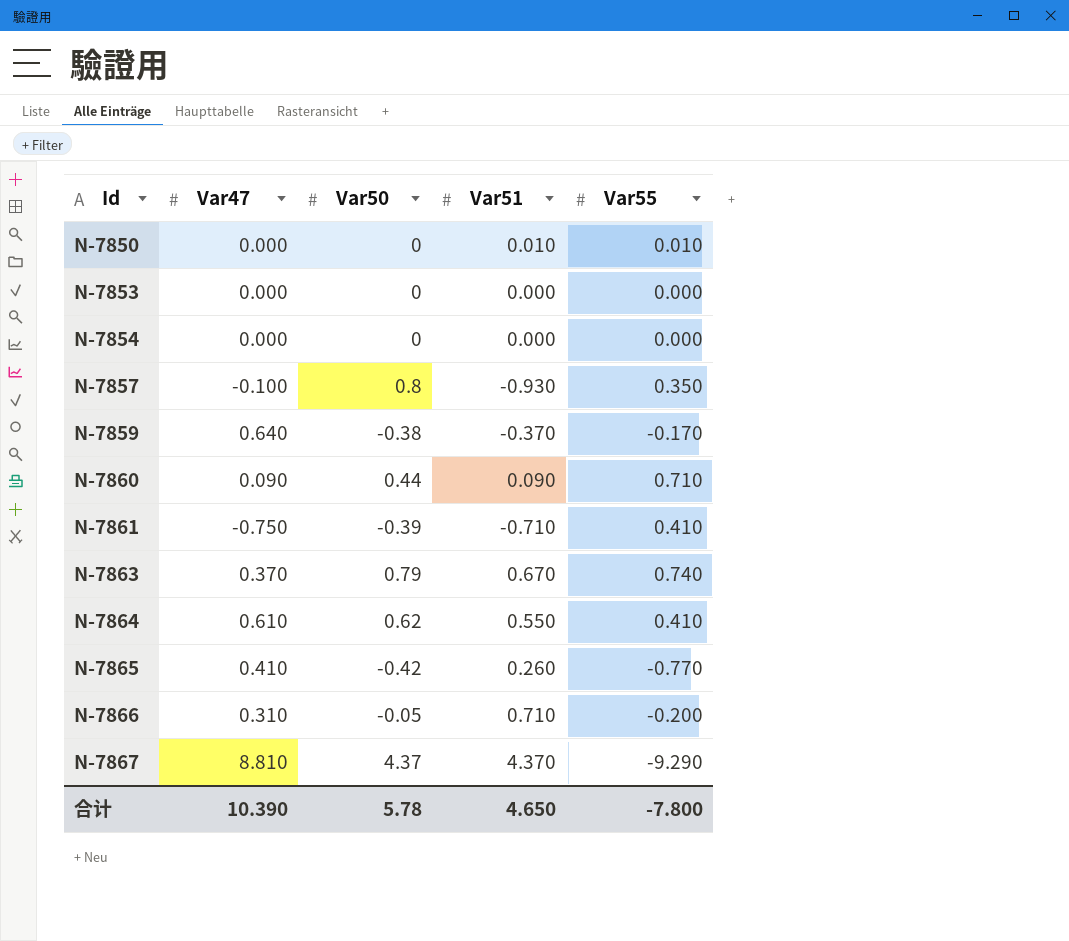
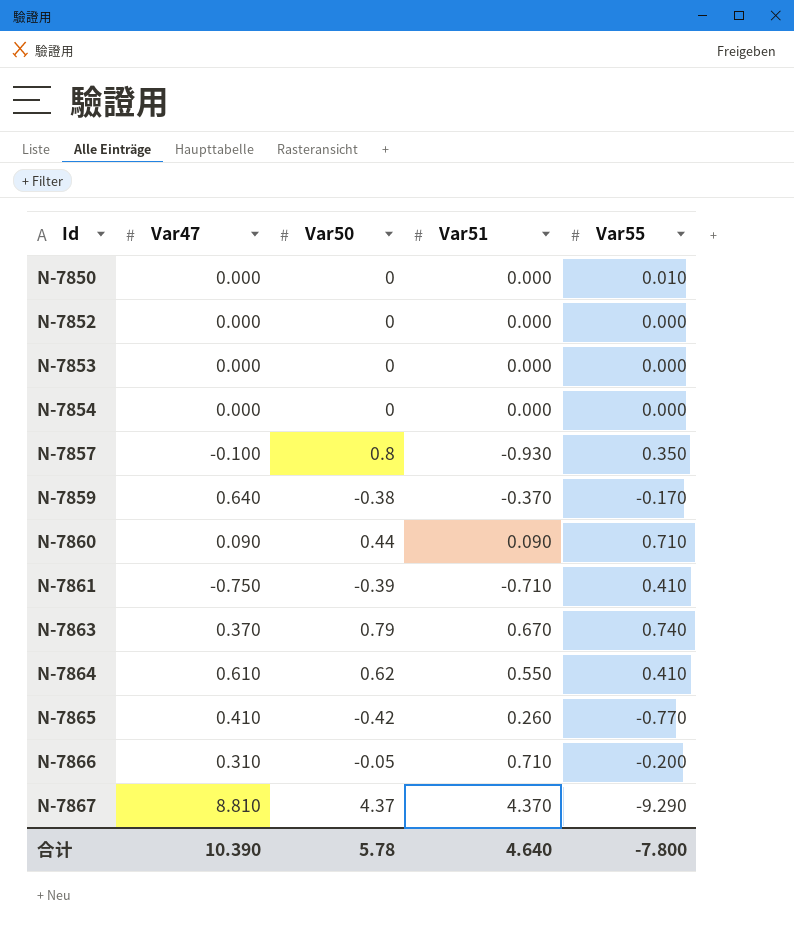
N-7850 | Var51: 0.010 -> 0.000
row N-7852: none -> 0.000 | 0 | 0.000 | 0.000
合计 | Var51: 4.650 -> 4.640

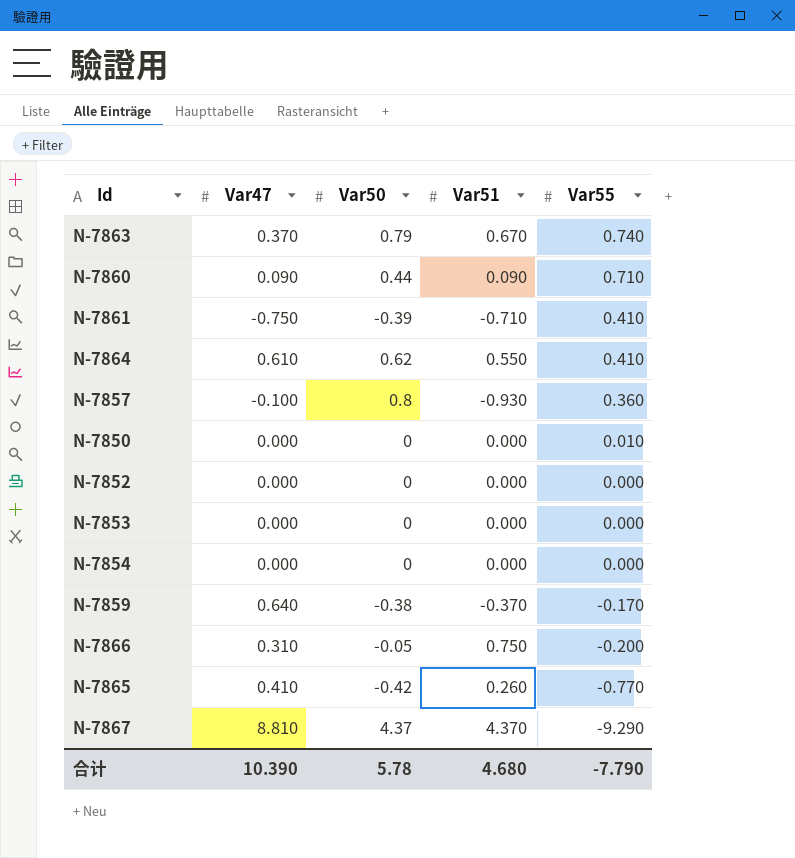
row order: Id ascending -> Var55 descending
N-7857 | Var55: 0.350 -> 0.360
N-7866 | Var51: 0.710 -> 0.750
合计 | Var51: 4.640 -> 4.680
合计 | Var55: -7.800 -> -7.790

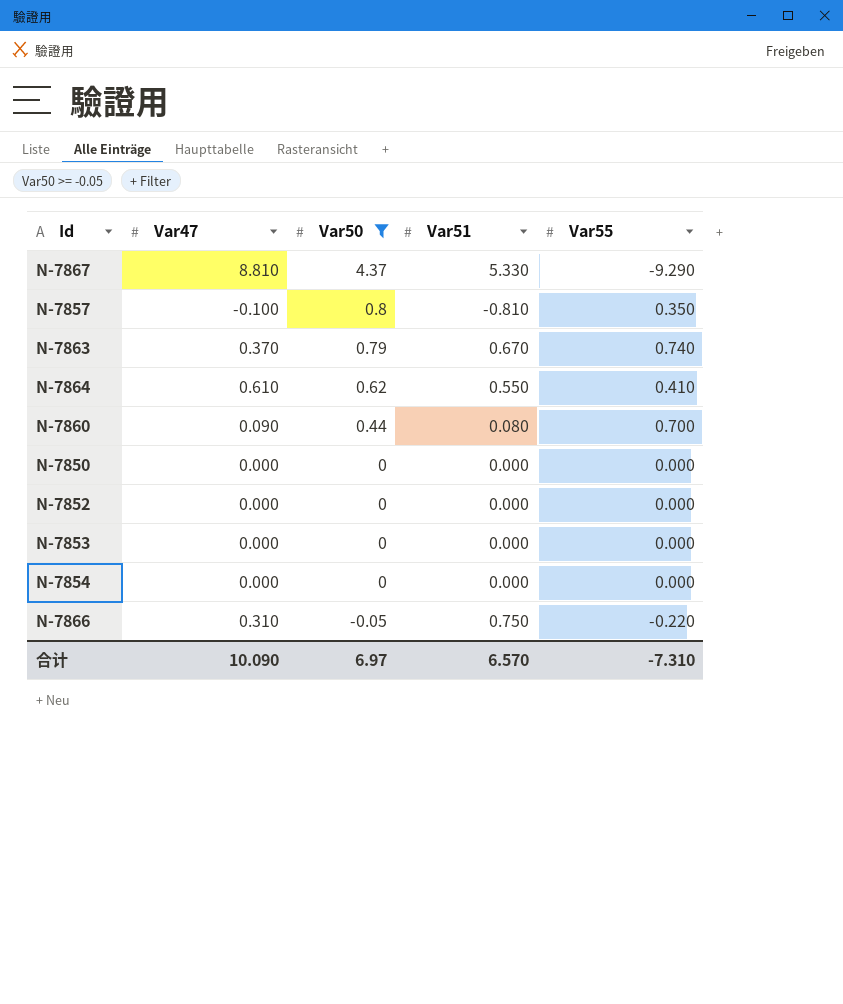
filter: none -> Var50 >= -0.05
row order: Var55 descending -> Var50 descending
N-7867 | Var51: 4.370 -> 5.330
N-7857 | Var51: -0.930 -> -0.810
N-7857 | Var55: 0.360 -> 0.350
N-7860 | Var51: 0.090 -> 0.080
N-7860 | Var55: 0.710 -> 0.700
N-7850 | Var55: 0.010 -> 0.000
N-7866 | Var55: -0.200 -> -0.220
合计 | Var47: 10.390 -> 10.090
合计 | Var50: 5.78 -> 6.97
合计 | Var51: 4.680 -> 6.570
合计 | Var55: -7.790 -> -7.310

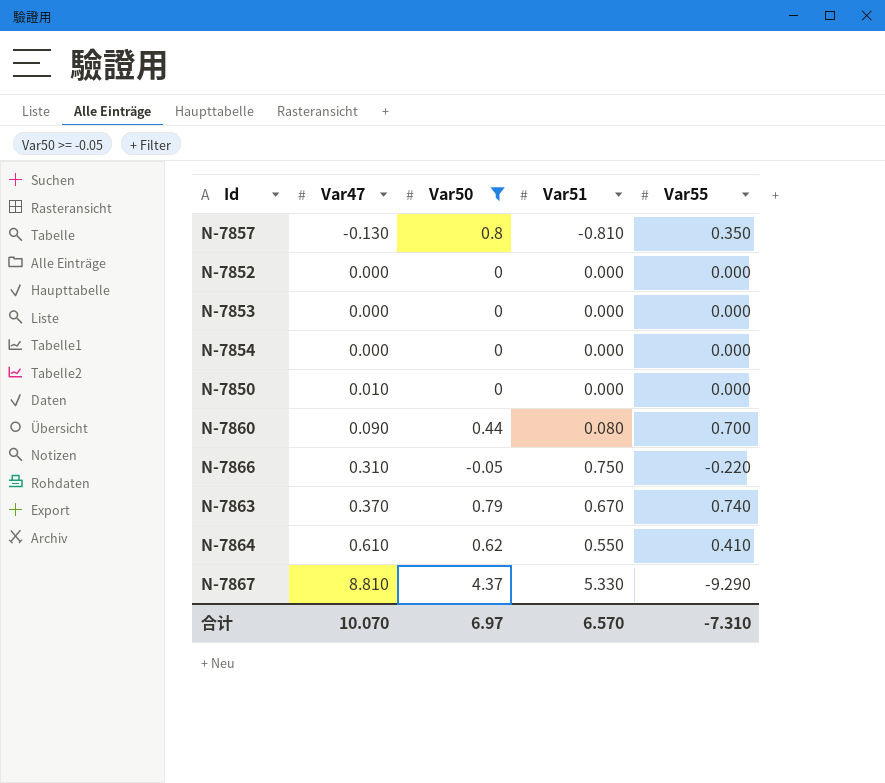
row order: Var50 descending -> Var47 ascending
N-7857 | Var47: -0.100 -> -0.130
N-7850 | Var47: 0.000 -> 0.010
合计 | Var47: 10.090 -> 10.070

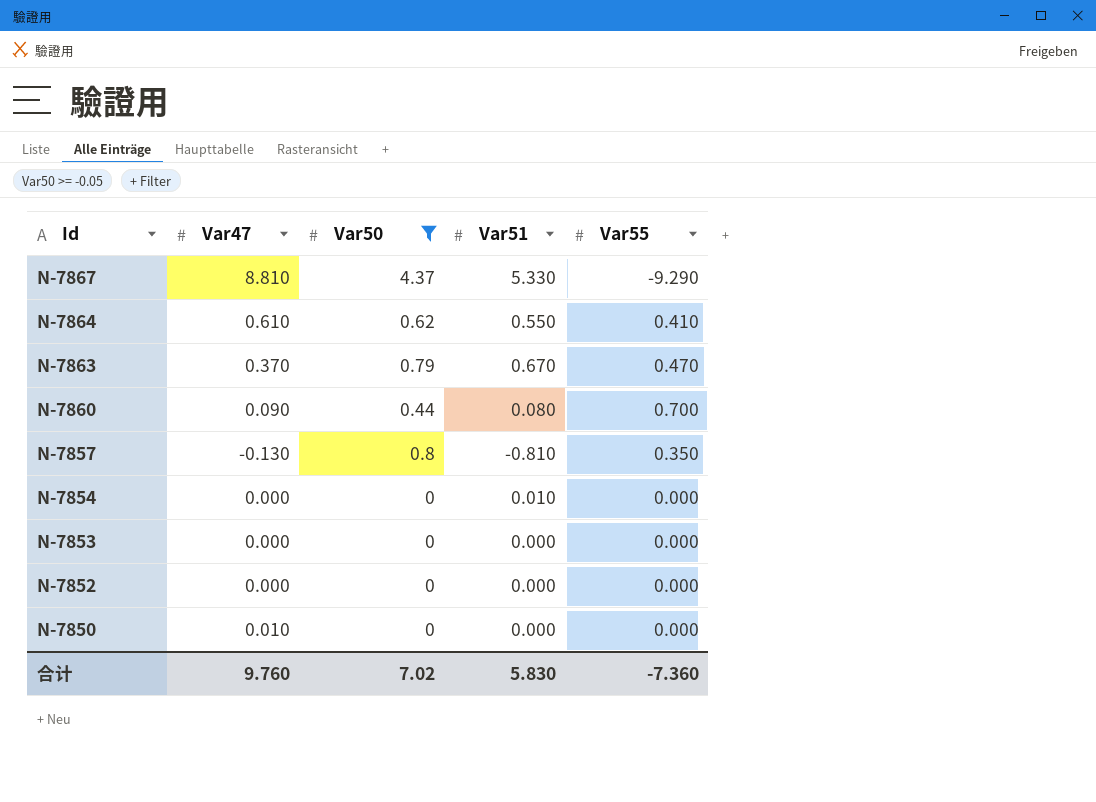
row order: Var47 ascending -> Id descending
row N-7866: 0.310 | -0.05 | 0.750 | -0.220 -> none
N-7863 | Var55: 0.740 -> 0.470
N-7854 | Var51: 0.000 -> 0.010
合计 | Var47: 10.070 -> 9.760
合计 | Var50: 6.97 -> 7.02
合计 | Var51: 6.570 -> 5.830
合计 | Var55: -7.310 -> -7.360

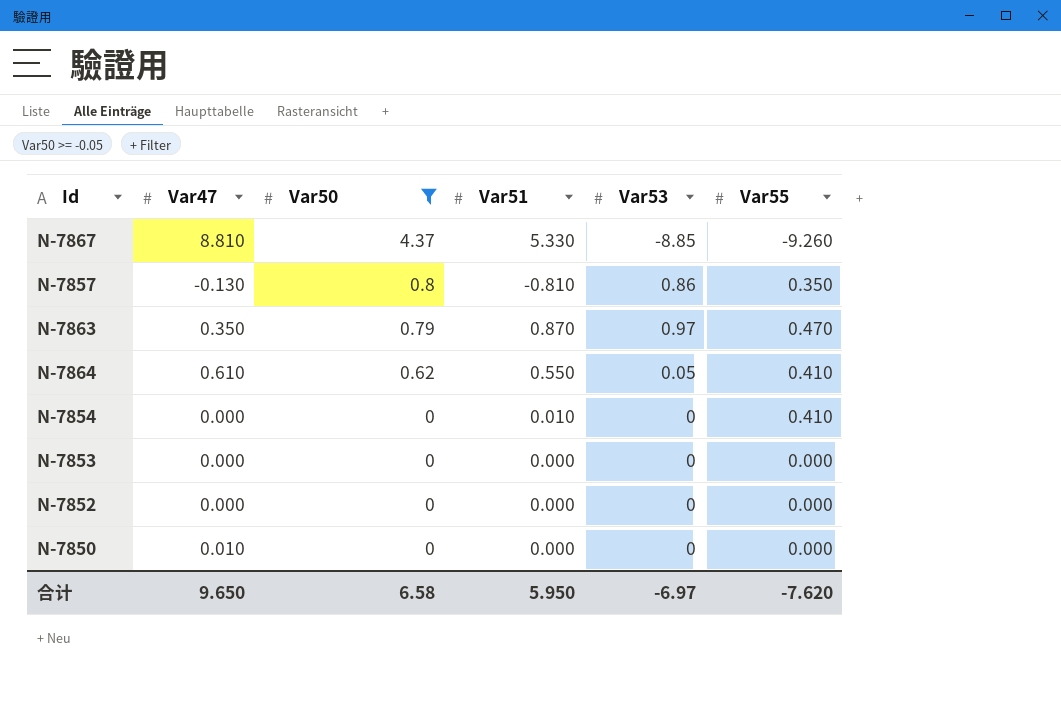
row order: Id descending -> Var50 descending
column Var53 | position: none -> 5
row N-7860: 0.090 | 0.44 | 0.080 | 0.700 -> none
N-7867 | Var55: -9.290 -> -9.260
N-7863 | Var47: 0.370 -> 0.350
N-7863 | Var51: 0.670 -> 0.870
N-7854 | Var55: 0.000 -> 0.410
合计 | Var47: 9.760 -> 9.650
合计 | Var50: 7.02 -> 6.58
合计 | Var51: 5.830 -> 5.950
合计 | Var55: -7.360 -> -7.620

